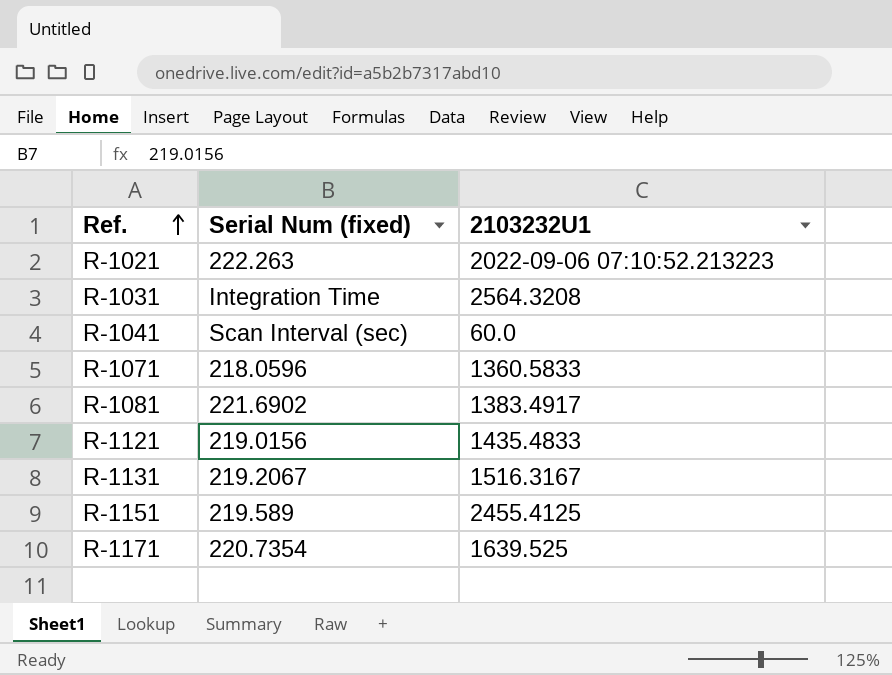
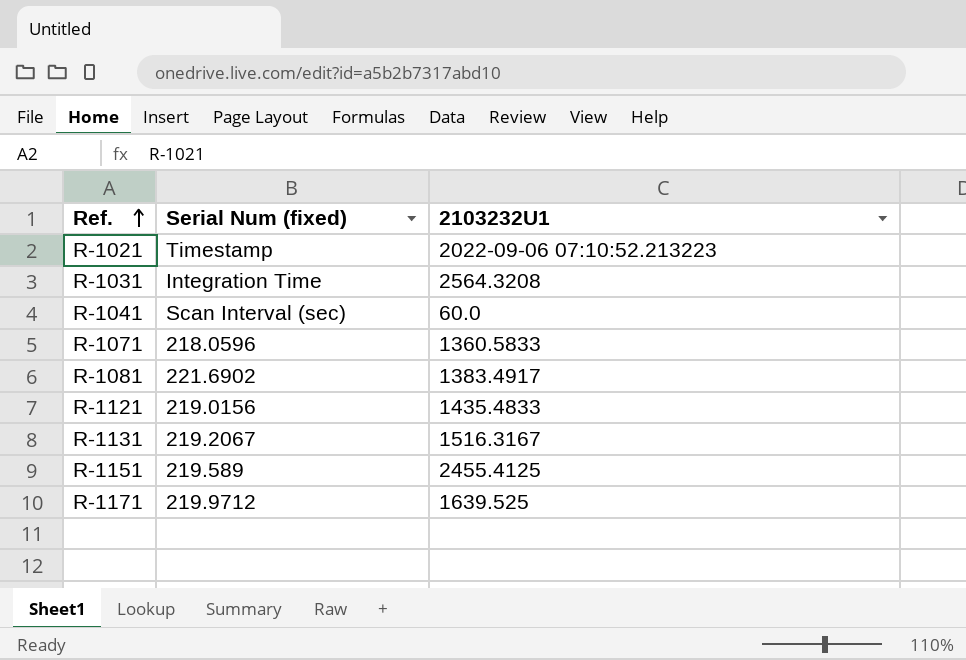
R-1021 | Serial Num (fixed): 222.263 -> Timestamp
R-1171 | Serial Num (fixed): 220.7354 -> 219.9712

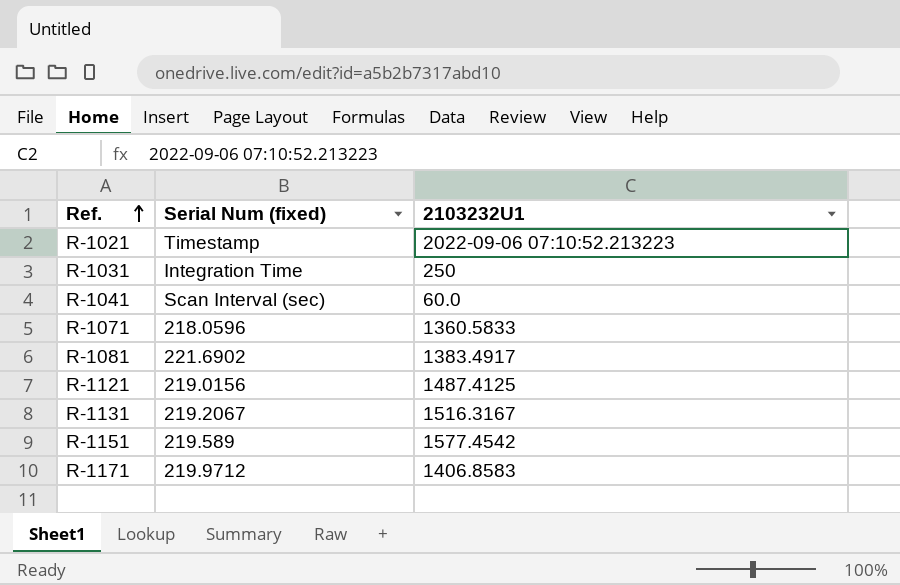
R-1031 | 2103232U1: 2564.3208 -> 250
R-1121 | 2103232U1: 1435.4833 -> 1487.4125
R-1151 | 2103232U1: 2455.4125 -> 1577.4542
R-1171 | 2103232U1: 1639.525 -> 1406.8583

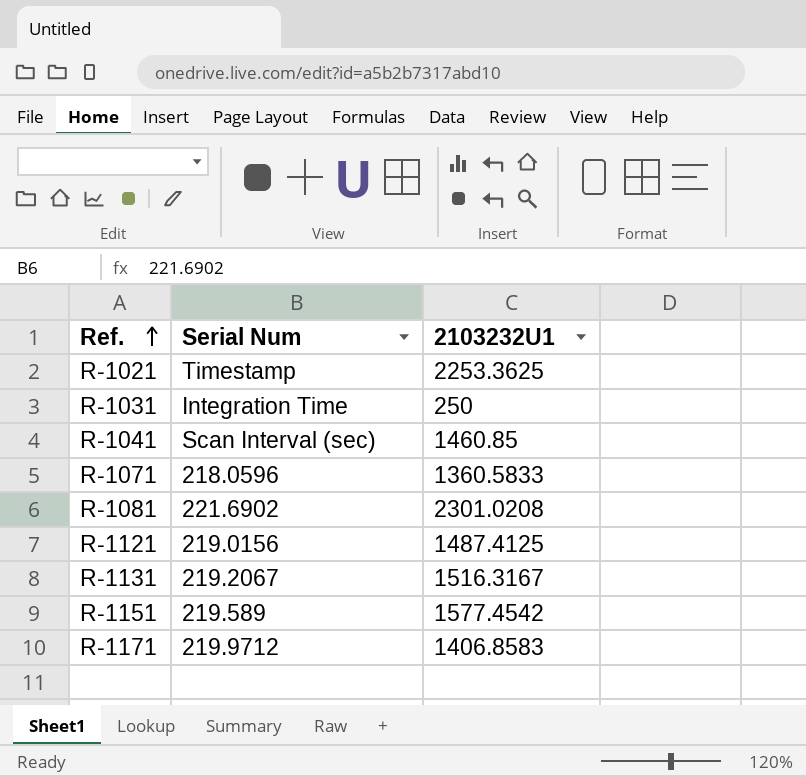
column name: Serial Num (fixed) -> Serial Num
R-1021 | 2103232U1: 2022-09-06 07:10:52.213223 -> 2253.3625
R-1041 | 2103232U1: 60.0 -> 1460.85
R-1081 | 2103232U1: 1383.4917 -> 2301.0208

